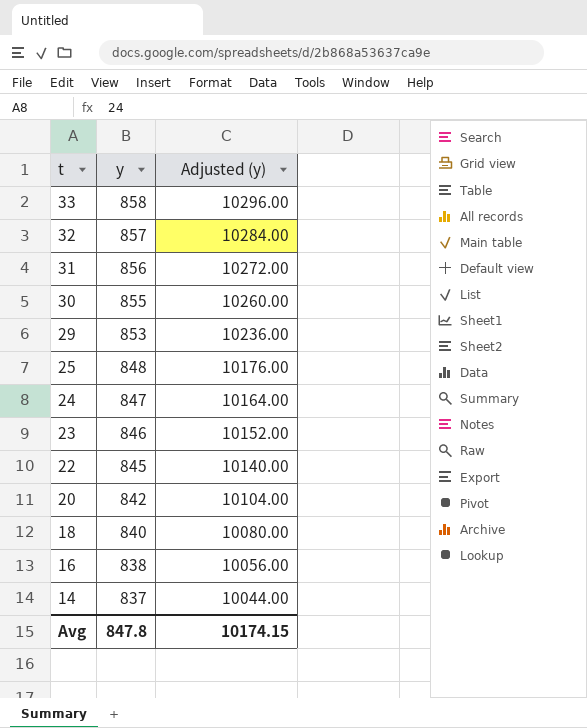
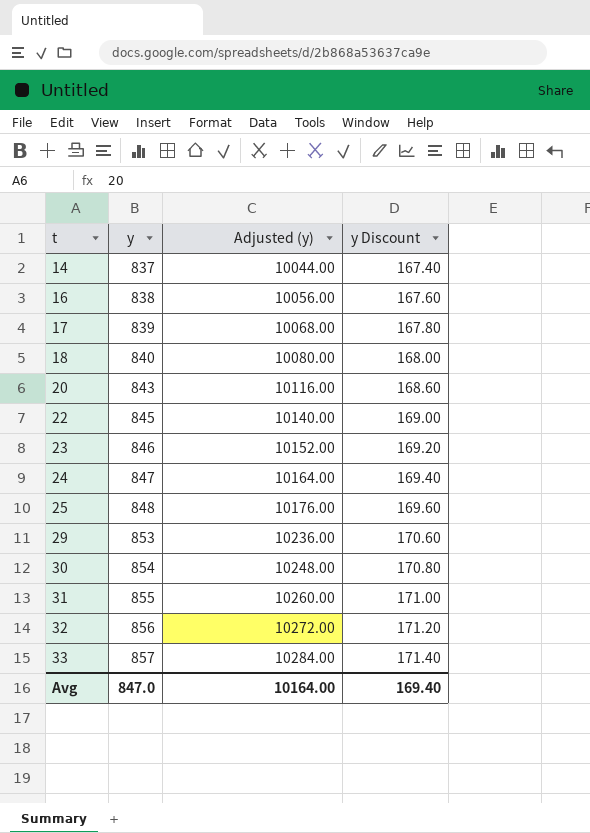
row order: t descending -> t ascending
column y Discount | formula: none -> [y] * 0.2
row 17: none -> 839 | 10068.00 | 167.80
20 | y: 842 -> 843
20 | Adjusted (y): 10104.00 -> 10116.00
30 | y: 855 -> 854
30 | Adjusted (y): 10260.00 -> 10248.00
31 | y: 856 -> 855
31 | Adjusted (y): 10272.00 -> 10260.00
32 | y: 857 -> 856
32 | Adjusted (y): 10284.00 -> 10272.00
33 | y: 858 -> 857
33 | Adjusted (y): 10296.00 -> 10284.00
Avg | y: 847.8 -> 847.0
Avg | Adjusted (y): 10174.15 -> 10164.00

